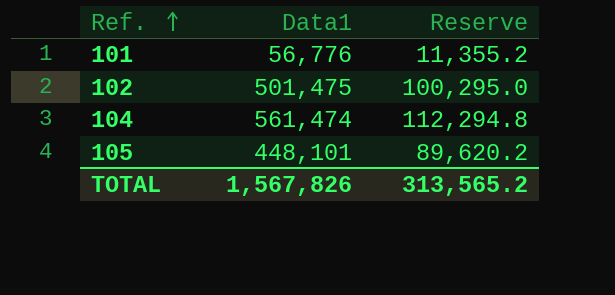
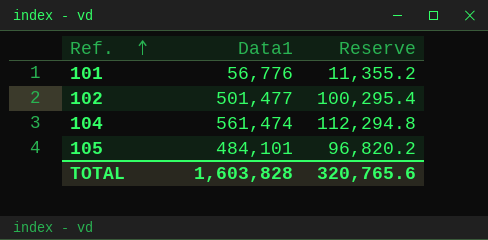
102 | Data1: 501,475 -> 501,477
102 | Reserve: 100,295.0 -> 100,295.4
105 | Data1: 448,101 -> 484,101
105 | Reserve: 89,620.2 -> 96,820.2
TOTAL | Data1: 1,567,826 -> 1,603,828
TOTAL | Reserve: 313,565.2 -> 320,765.6

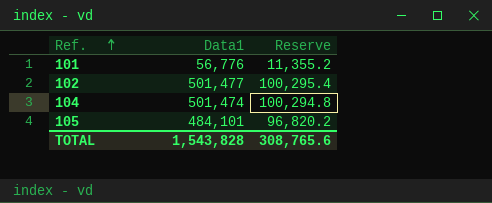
104 | Data1: 561,474 -> 501,474
104 | Reserve: 112,294.8 -> 100,294.8
TOTAL | Data1: 1,603,828 -> 1,543,828
TOTAL | Reserve: 320,765.6 -> 308,765.6

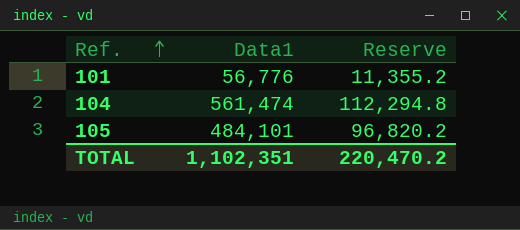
row 102: 501,477 | 100,295.4 -> none
104 | Data1: 501,474 -> 561,474
104 | Reserve: 100,294.8 -> 112,294.8
TOTAL | Data1: 1,543,828 -> 1,102,351
TOTAL | Reserve: 308,765.6 -> 220,470.2

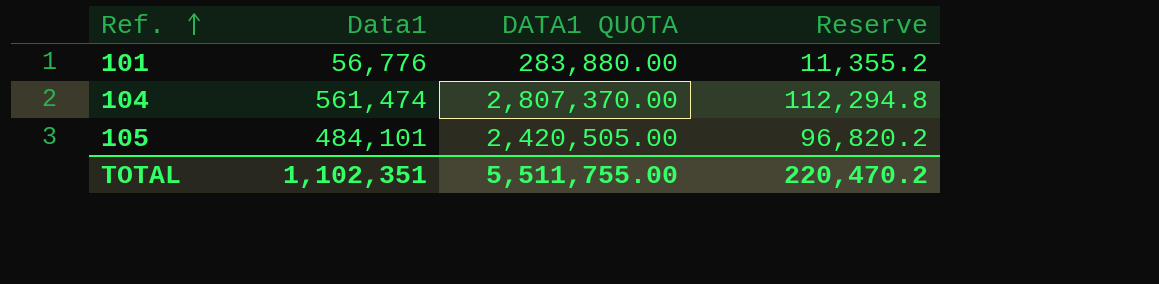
column DATA1 QUOTA | formula: none -> [Data1] * 5

